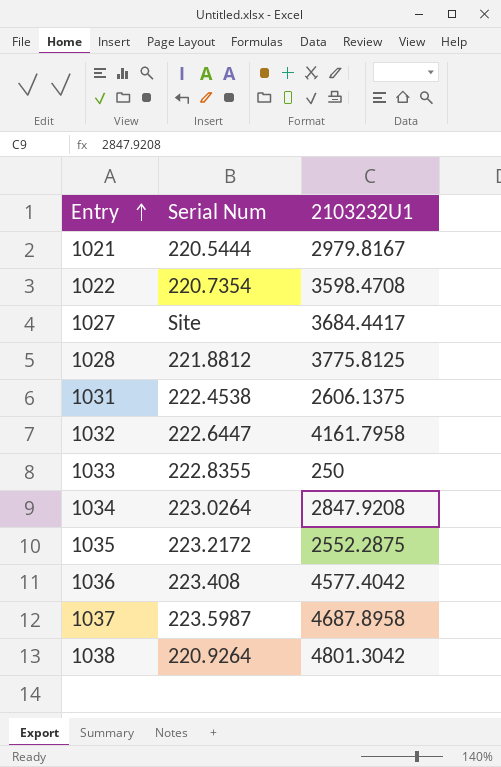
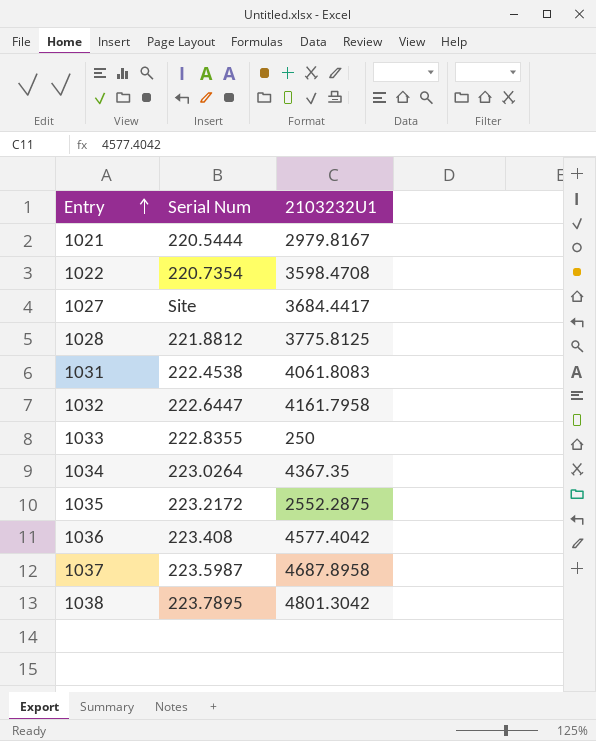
1031 | 2103232U1: 2606.1375 -> 4061.8083
1034 | 2103232U1: 2847.9208 -> 4367.35
1038 | Serial Num: 220.9264 -> 223.7895

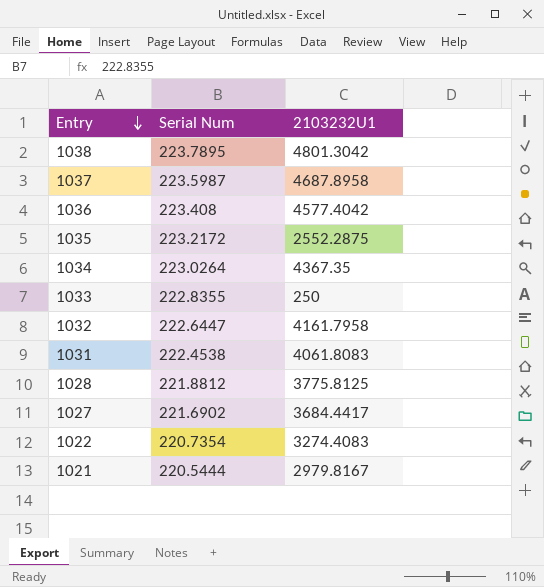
row order: Entry ascending -> Entry descending
1027 | Serial Num: Site -> 221.6902
1022 | 2103232U1: 3598.4708 -> 3274.4083

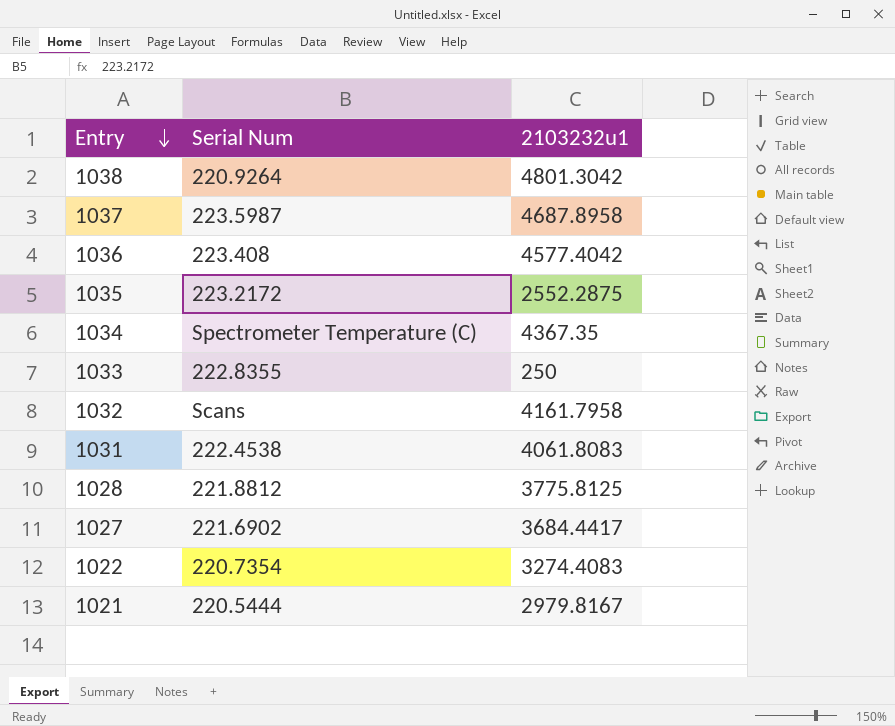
column name: 2103232U1 -> 2103232u1
1038 | Serial Num: 223.7895 -> 220.9264
1034 | Serial Num: 223.0264 -> Spectrometer Temperature (C)
1032 | Serial Num: 222.6447 -> Scans

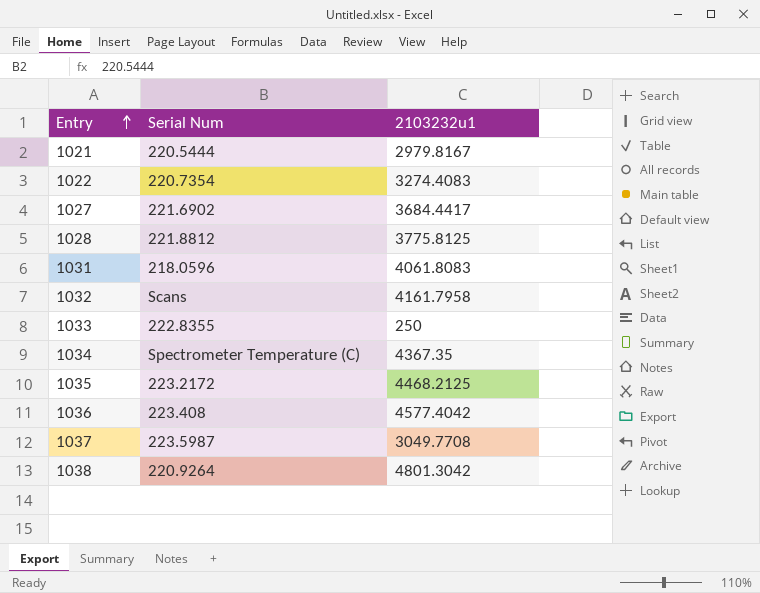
row order: Entry descending -> Entry ascending
1031 | Serial Num: 222.4538 -> 218.0596
1035 | 2103232u1: 2552.2875 -> 4468.2125
1037 | 2103232u1: 4687.8958 -> 3049.7708

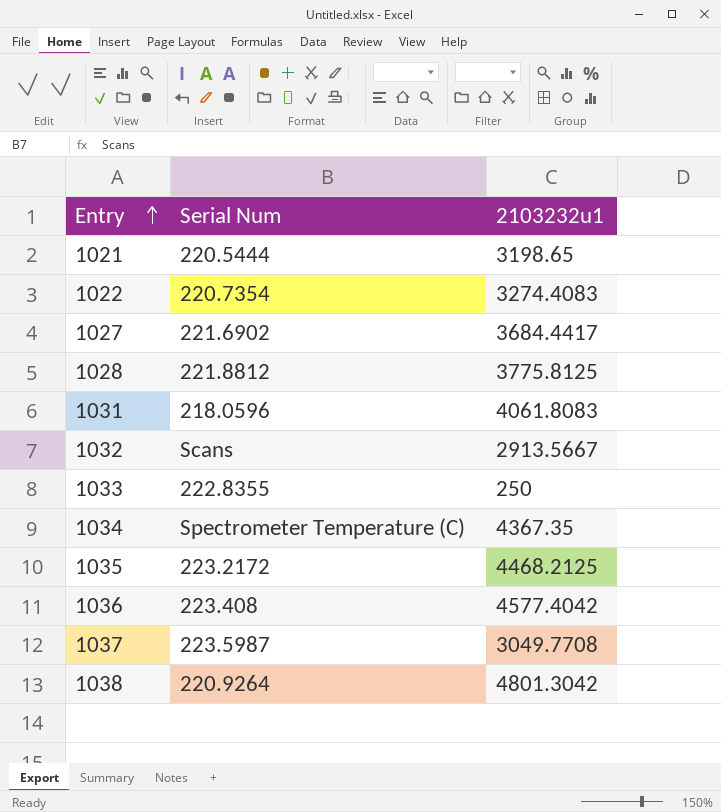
1021 | 2103232u1: 2979.8167 -> 3198.65
1032 | 2103232u1: 4161.7958 -> 2913.5667

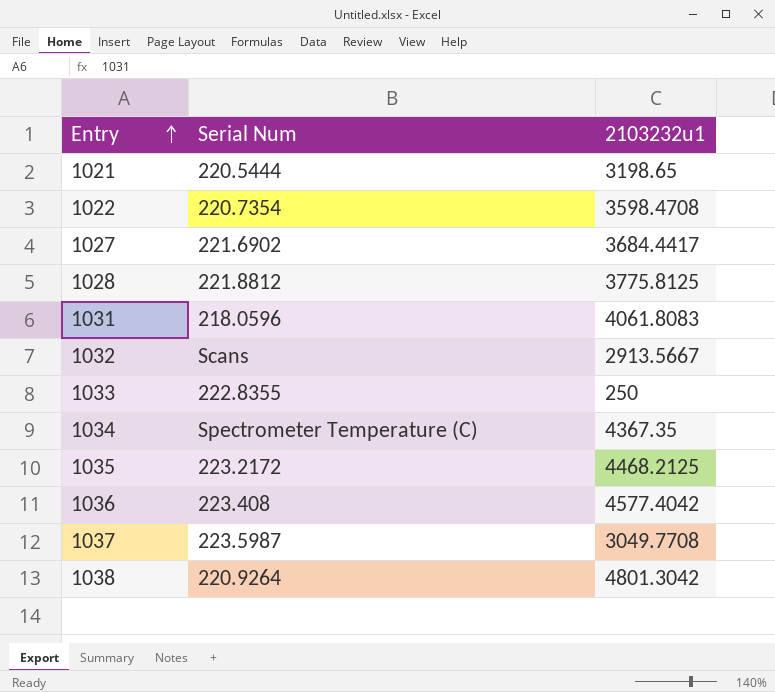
1022 | 2103232u1: 3274.4083 -> 3598.4708

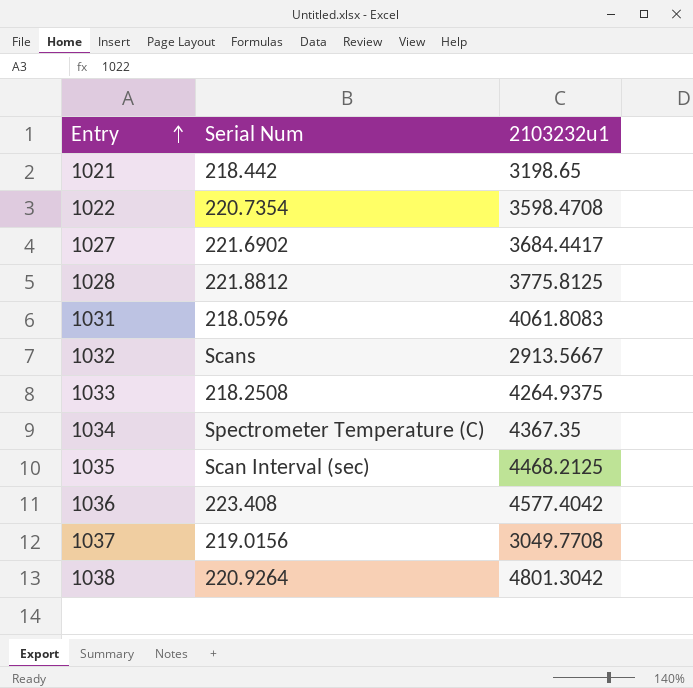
1021 | Serial Num: 220.5444 -> 218.442
1033 | Serial Num: 222.8355 -> 218.2508
1033 | 2103232u1: 250 -> 4264.9375
1035 | Serial Num: 223.2172 -> Scan Interval (sec)
1037 | Serial Num: 223.5987 -> 219.0156

